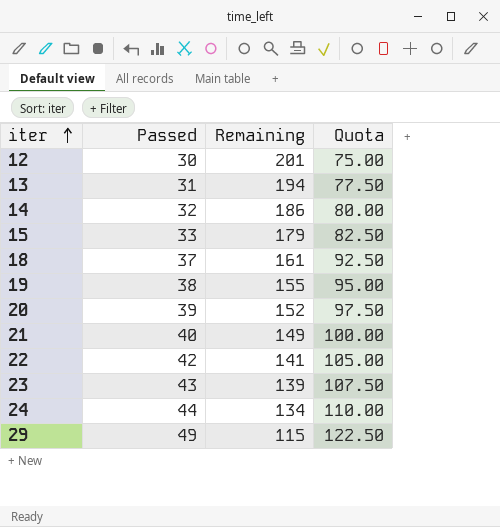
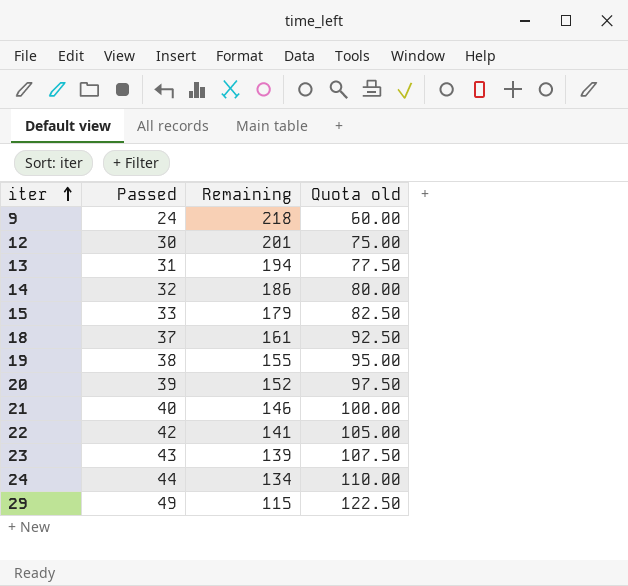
column name: Quota -> Quota old
row 9: none -> 24 | 218 | 60.00
21 | Remaining: 149 -> 146

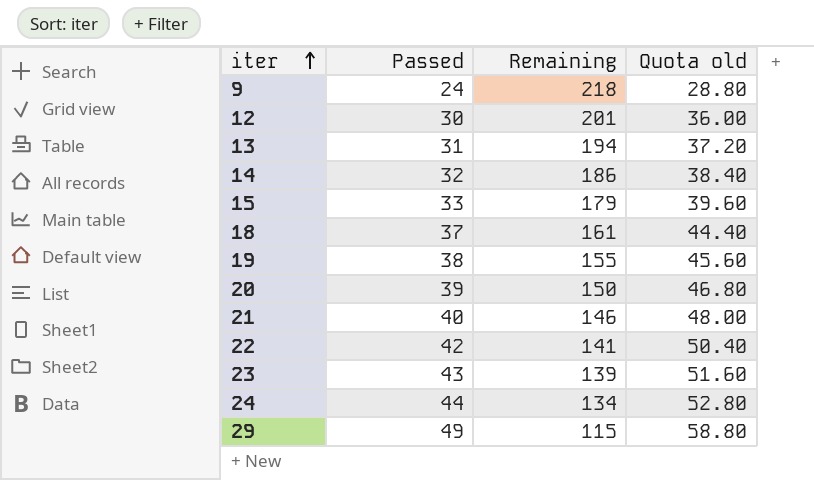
column Quota old | formula: [Passed] * 2.5 -> [Passed] * 1.2
20 | Remaining: 152 -> 150

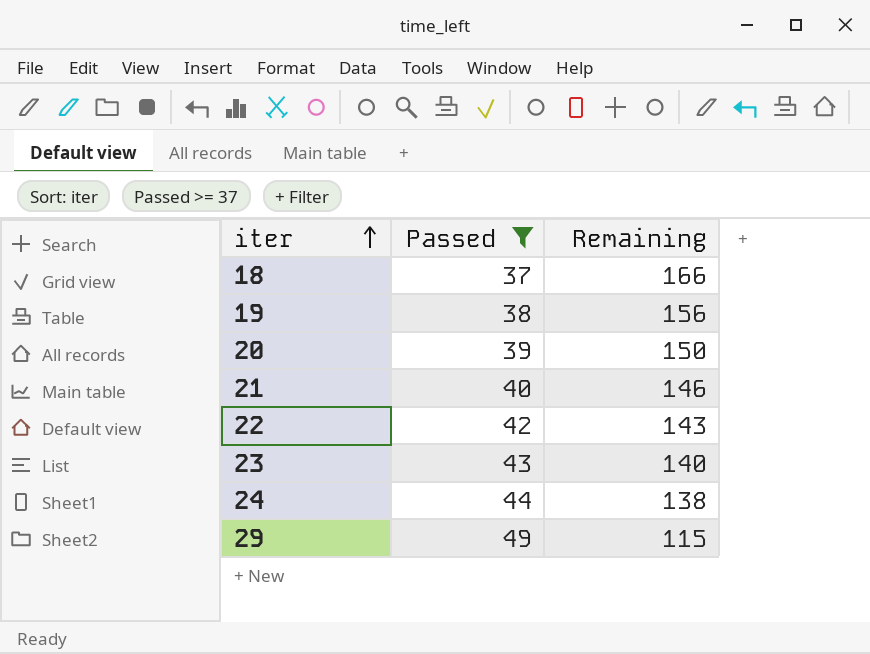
filter: none -> Passed >= 37
column Quota old | formula: [Passed] * 1.2 -> none
18 | Remaining: 161 -> 166
19 | Remaining: 155 -> 156
22 | Remaining: 141 -> 143
23 | Remaining: 139 -> 140
24 | Remaining: 134 -> 138

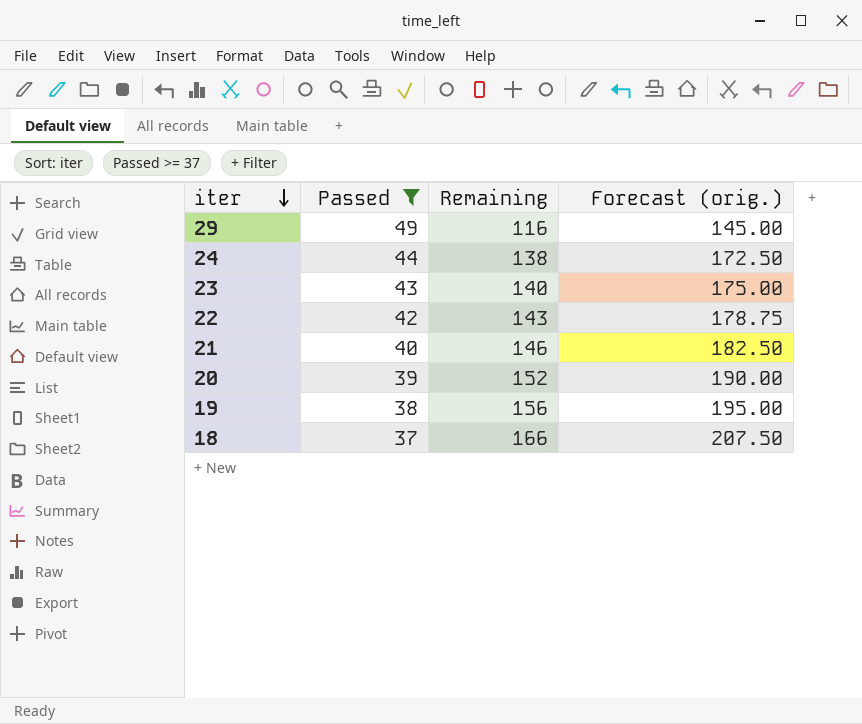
row order: iter ascending -> iter descending
column Forecast (orig.) | formula: none -> [Remaining] * 1.25
29 | Remaining: 115 -> 116
20 | Remaining: 150 -> 152

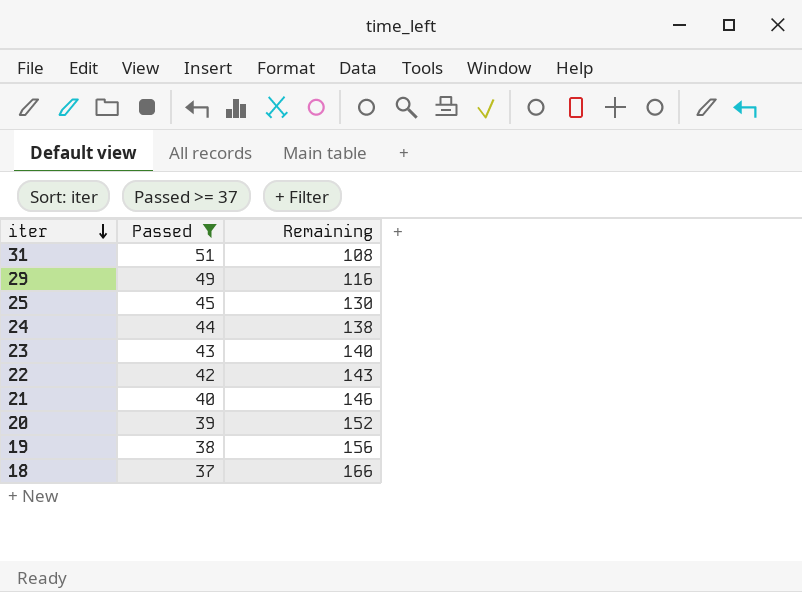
column Forecast (orig.) | formula: [Remaining] * 1.25 -> none
row 31: none -> 51 | 108
row 25: none -> 45 | 130

